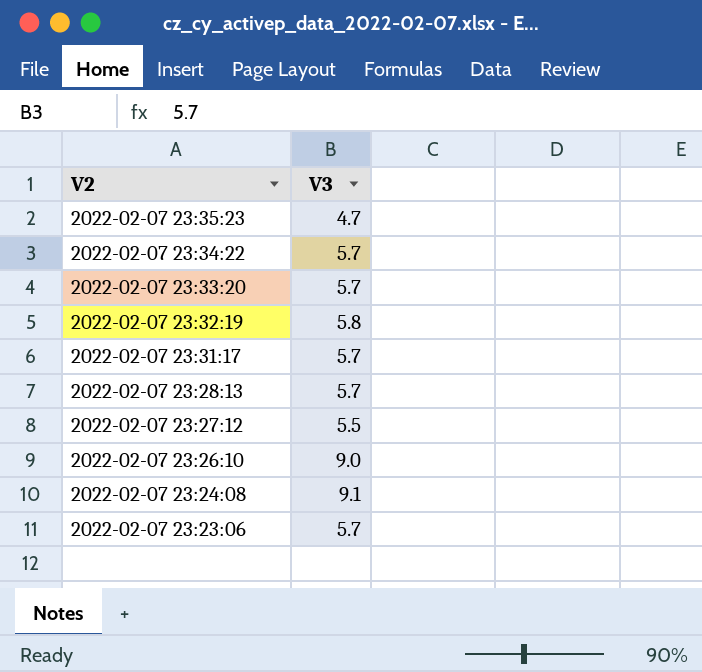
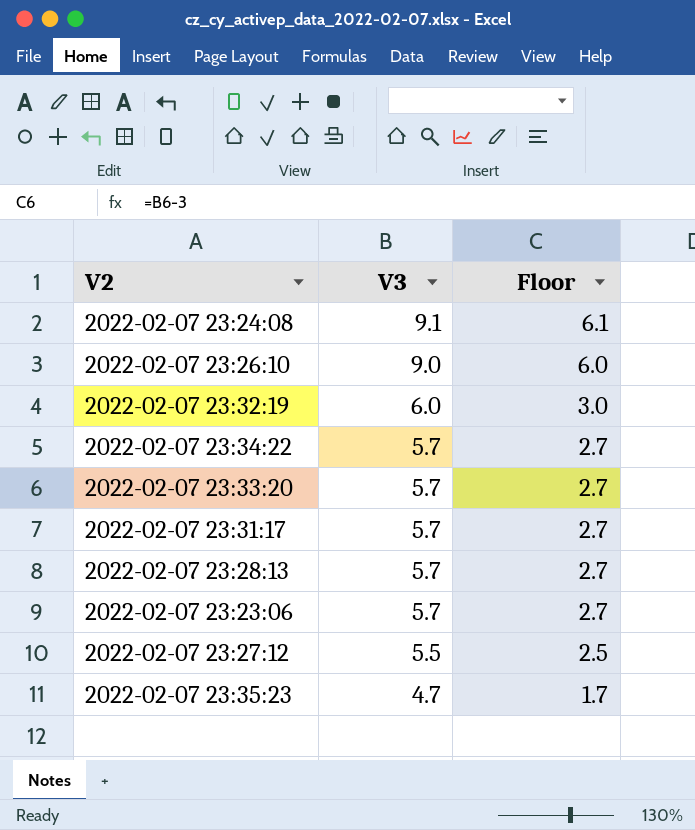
row order: V2 descending -> V3 descending
column Floor | formula: none -> [V3] - 3
2022-02-07 23:32:19 | V3: 5.8 -> 6.0

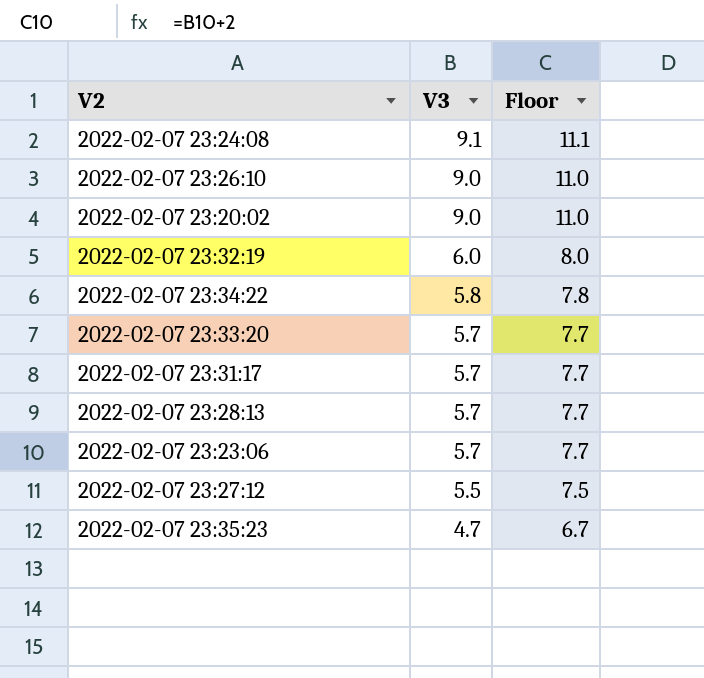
column Floor | formula: [V3] - 3 -> [V3] + 2
row 2022-02-07 23:20:02: none -> 9.0 | 11.0
2022-02-07 23:34:22 | V3: 5.7 -> 5.8

